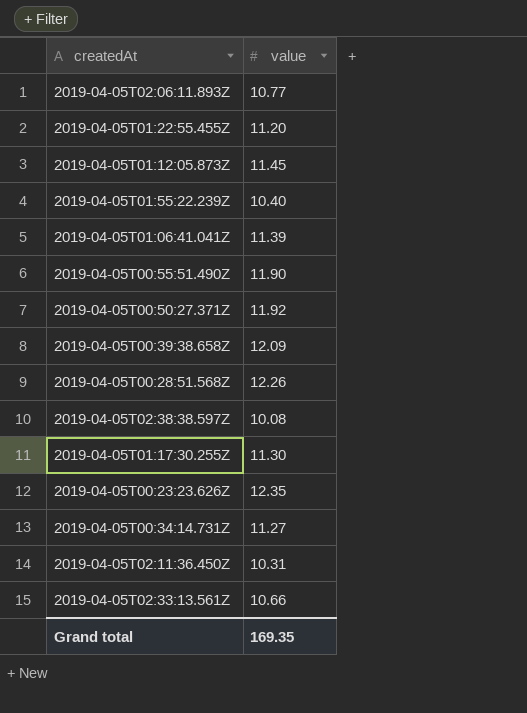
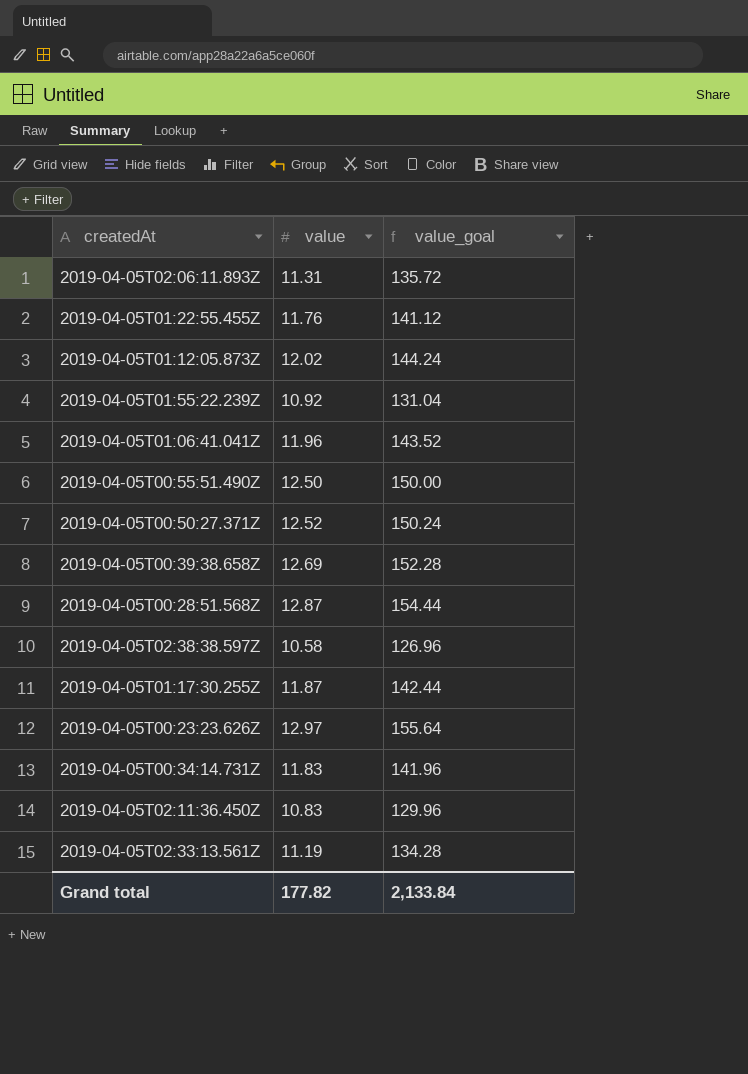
column value_goal | formula: none -> [value] * 12
2019-04-05T02:06:11.893Z | value: 10.77 -> 11.31
2019-04-05T01:22:55.455Z | value: 11.20 -> 11.76
2019-04-05T01:12:05.873Z | value: 11.45 -> 12.02
2019-04-05T01:55:22.239Z | value: 10.40 -> 10.92
2019-04-05T01:06:41.041Z | value: 11.39 -> 11.96
2019-04-05T00:55:51.490Z | value: 11.90 -> 12.50
2019-04-05T00:50:27.371Z | value: 11.92 -> 12.52
2019-04-05T00:39:38.658Z | value: 12.09 -> 12.69
2019-04-05T00:28:51.568Z | value: 12.26 -> 12.87
2019-04-05T02:38:38.597Z | value: 10.08 -> 10.58
2019-04-05T01:17:30.255Z | value: 11.30 -> 11.87
2019-04-05T00:23:23.626Z | value: 12.35 -> 12.97
2019-04-05T00:34:14.731Z | value: 11.27 -> 11.83
2019-04-05T02:11:36.450Z | value: 10.31 -> 10.83
2019-04-05T02:33:13.561Z | value: 10.66 -> 11.19
Grand total | value: 169.35 -> 177.82

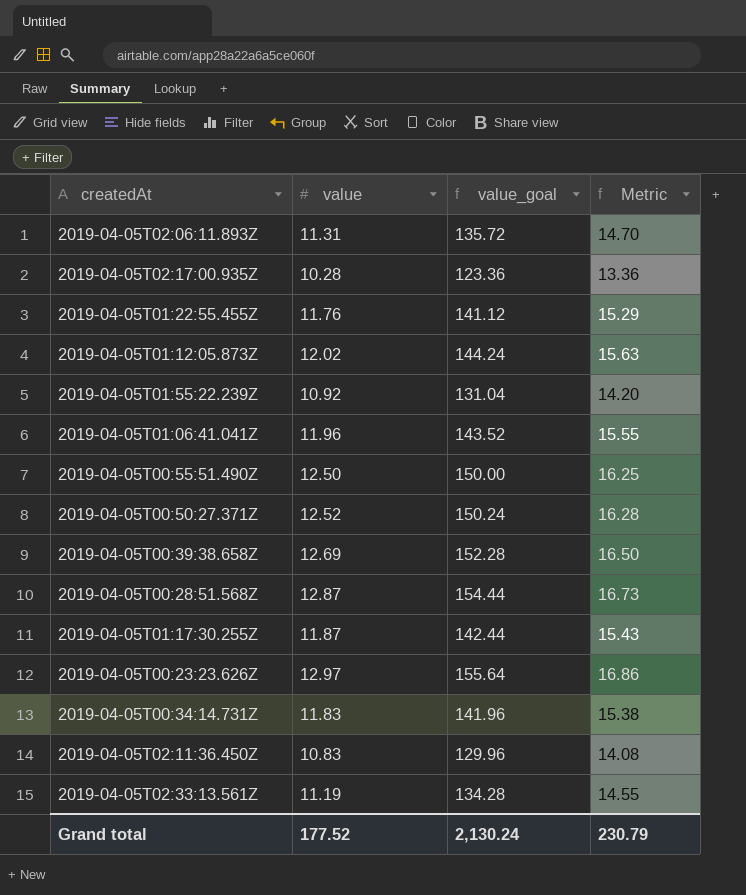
column Metric | formula: none -> [value] * 1.3
row 2019-04-05T02:38:38.597Z: 10.58 | 126.96 -> none
row 2019-04-05T02:17:00.935Z: none -> 10.28 | 123.36 | 13.36
Grand total | value: 177.82 -> 177.52
Grand total | value_goal: 2,133.84 -> 2,130.24

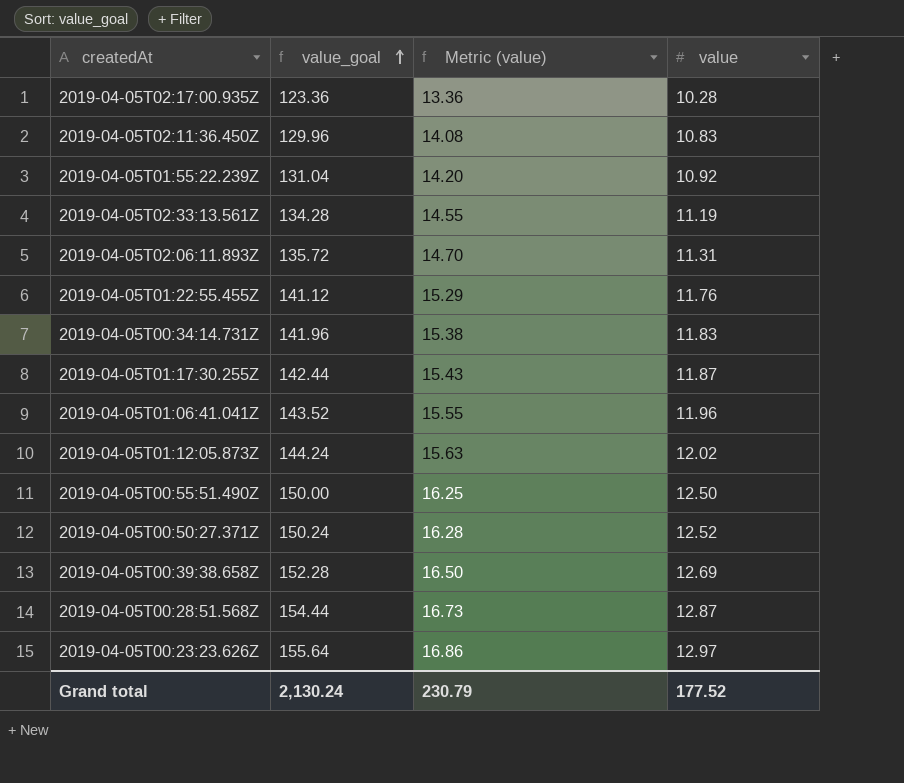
row order: none -> value_goal ascending
column name: Metric -> Metric (value)
column value | position: 2 -> 4

